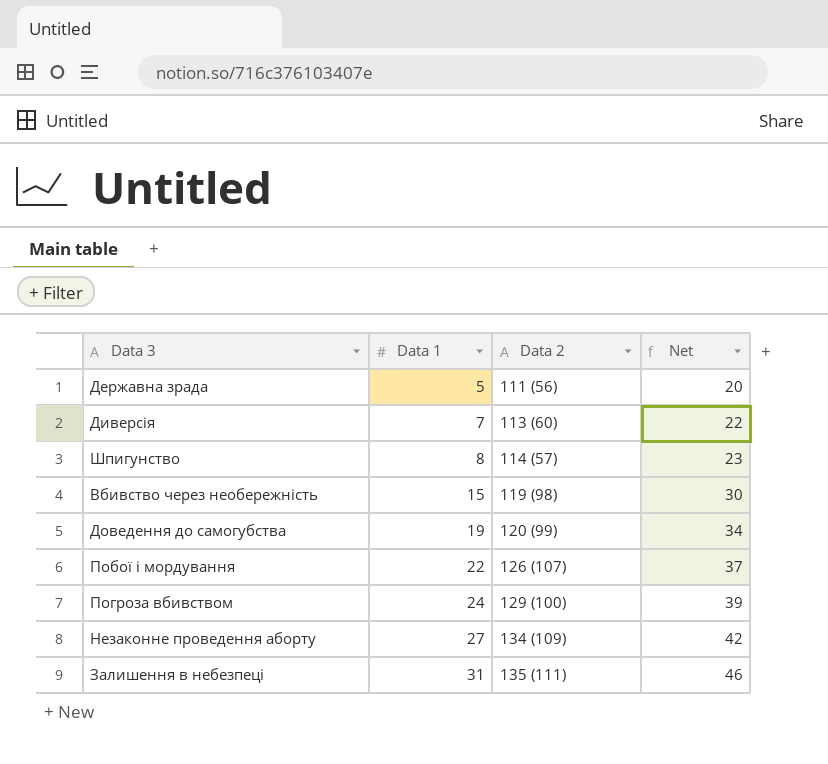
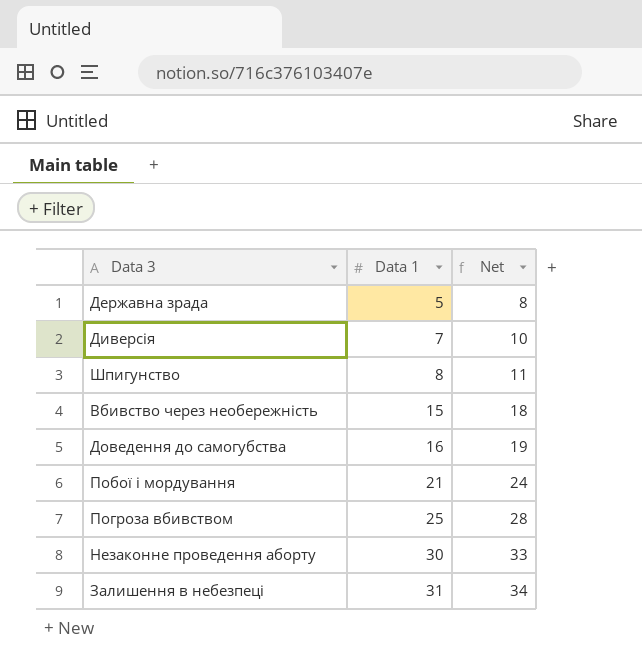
column Data 2 | position: 3 -> none
column Net | formula: [Data 1] + 15 -> [Data 1] + 3
Доведення до самогубства | Data 1: 19 -> 16
Побої і мордування | Data 1: 22 -> 21
Погроза вбивством | Data 1: 24 -> 25
Незаконне проведення аборту | Data 1: 27 -> 30

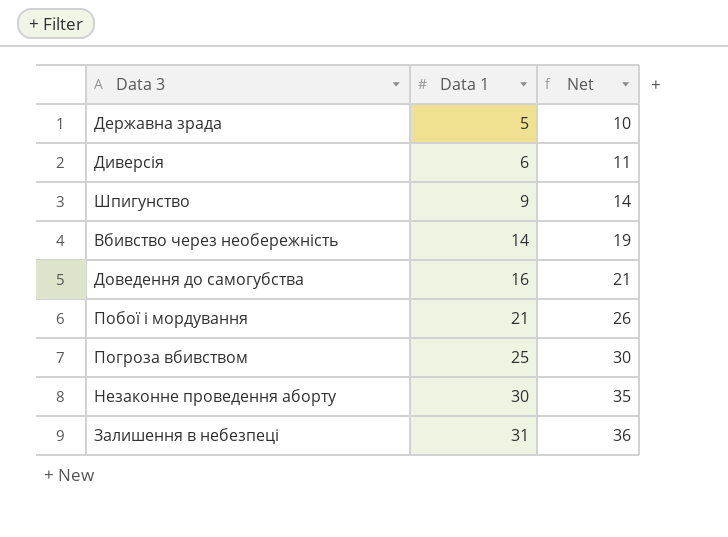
column Net | formula: [Data 1] + 3 -> [Data 1] + 5
Диверсія | Data 1: 7 -> 6
Шпигунство | Data 1: 8 -> 9
Вбивство через необережність | Data 1: 15 -> 14

